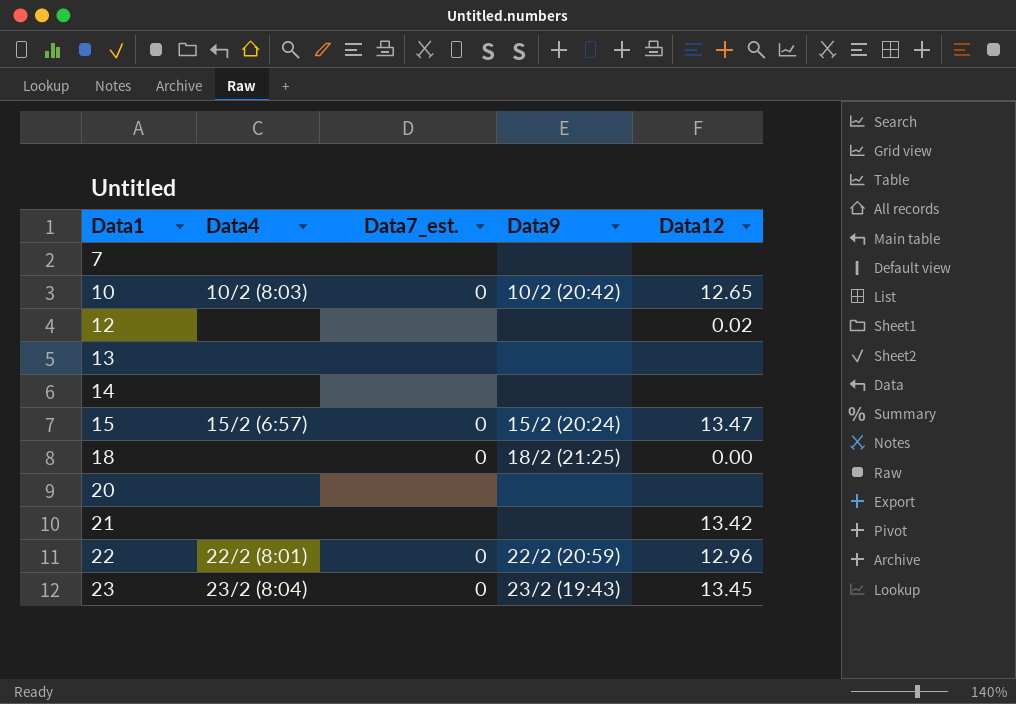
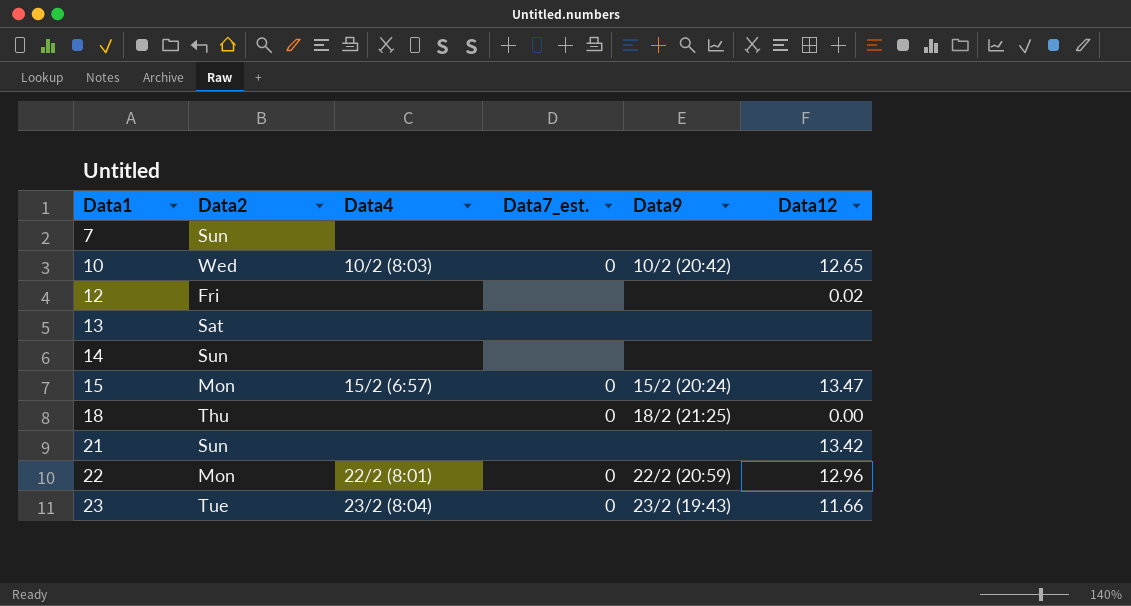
column Data2 | position: none -> 2
row 20: none | none | none | none -> none
23 | Data12: 13.45 -> 11.66

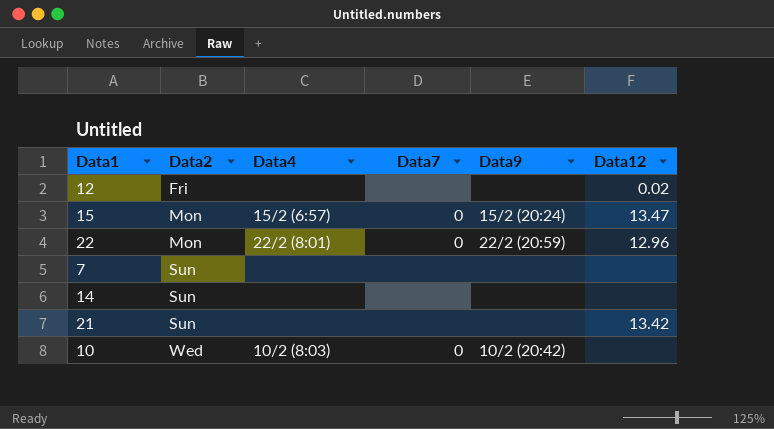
row order: Data1 ascending -> Data2 ascending
column name: Data7_est. -> Data7
row 13: Sat | none | none | none | none -> none
row 18: Thu | none | 0 | 18/2 (21:25) | 0.00 -> none
row 23: Tue | 23/2 (8:04) | 0 | 23/2 (19:43) | 11.66 -> none
10 | Data12: 12.65 -> none

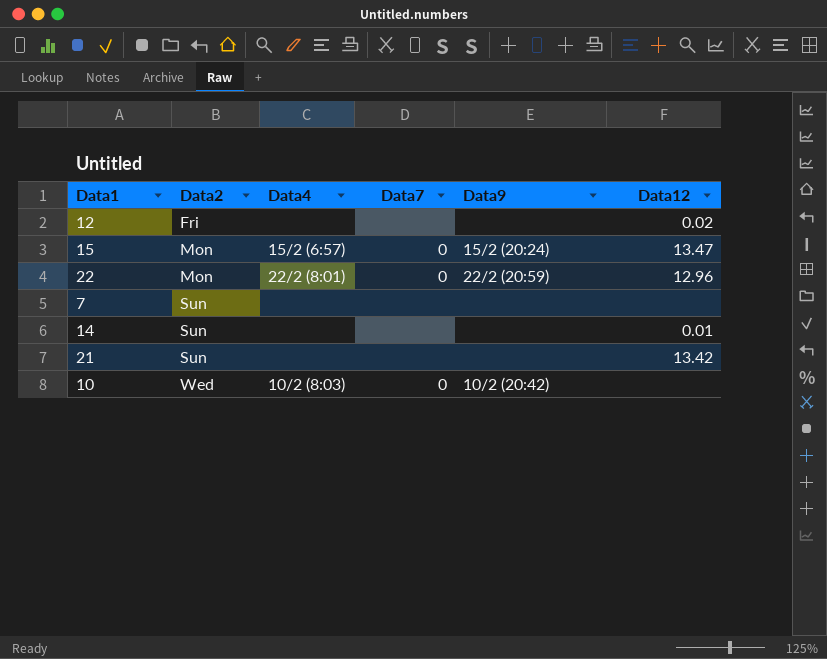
14 | Data12: none -> 0.01

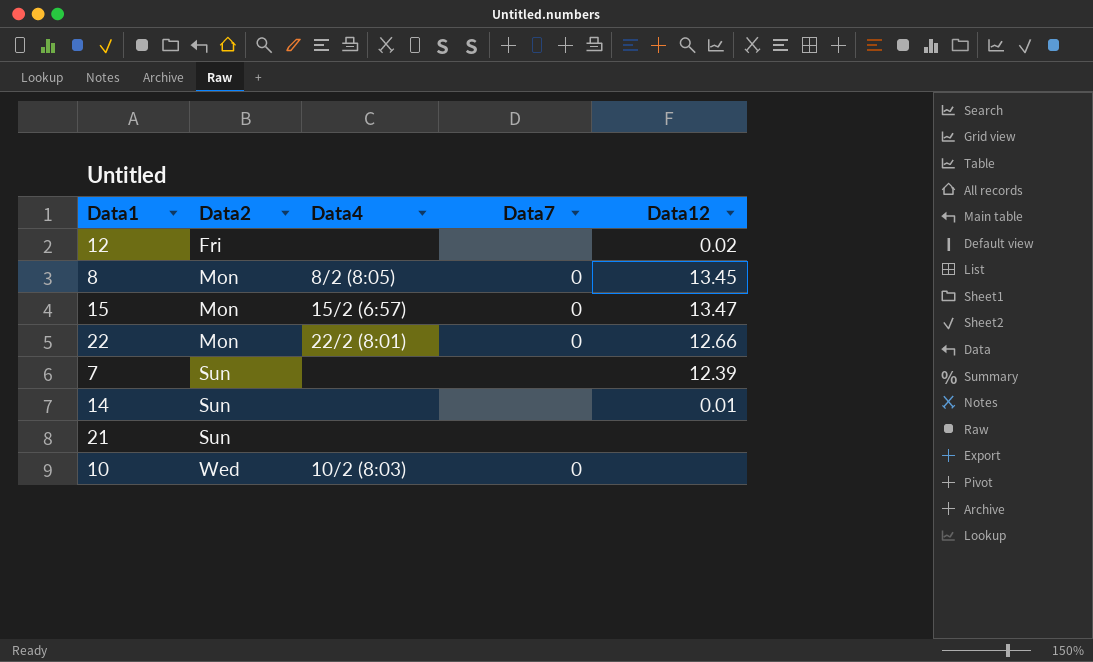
column Data9 | position: 5 -> none
row 8: none -> Mon | 8/2 (8:05) | 0 | 13.45
22 | Data12: 12.96 -> 12.66
7 | Data12: none -> 12.39
21 | Data12: 13.42 -> none

